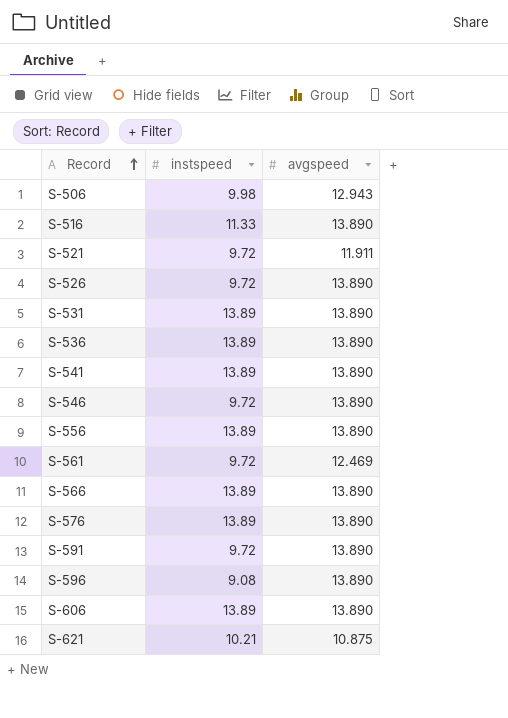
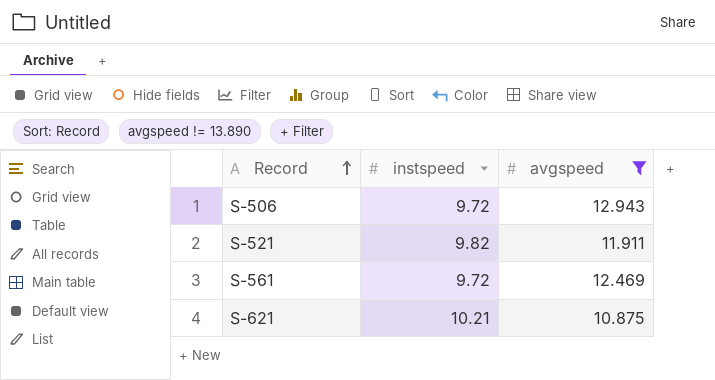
filter: none -> avgspeed != 13.890
S-506 | instspeed: 9.98 -> 9.72
S-521 | instspeed: 9.72 -> 9.82

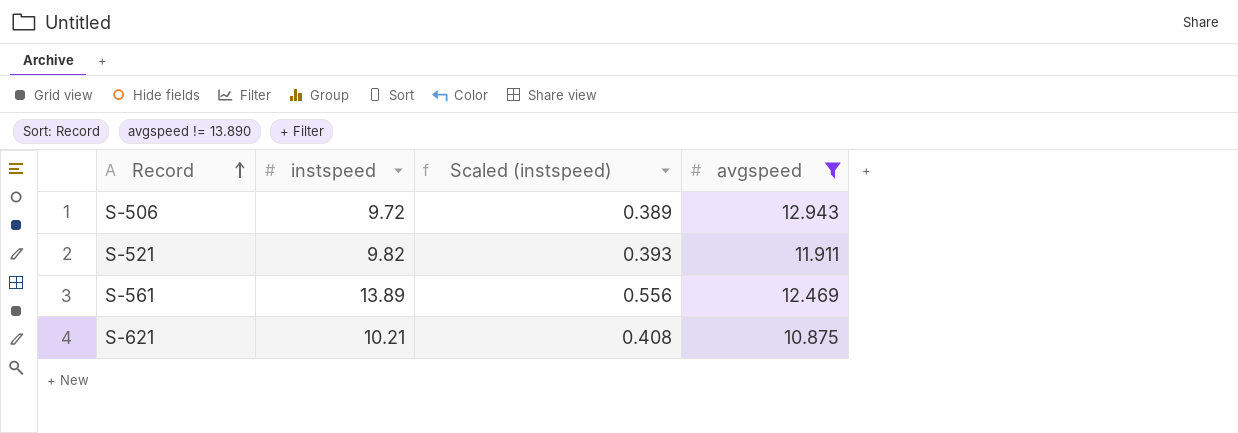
column Scaled (instspeed) | formula: none -> [instspeed] * 0.04
S-561 | instspeed: 9.72 -> 13.89

